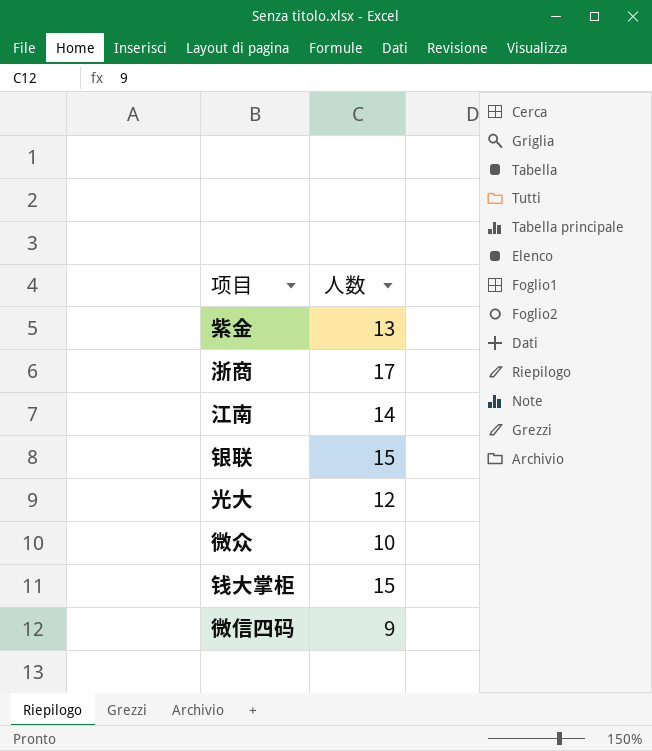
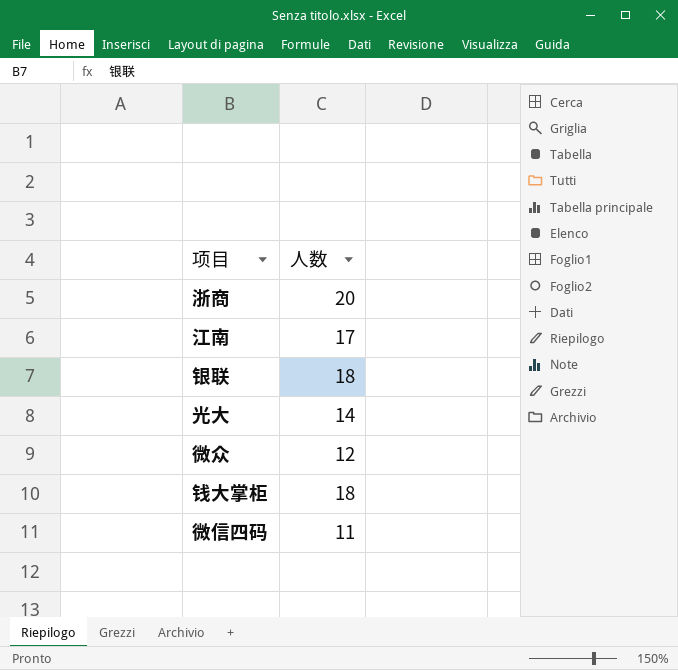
row 紫金: 13 -> none
浙商 | 人数: 17 -> 20
江南 | 人数: 14 -> 17
银联 | 人数: 15 -> 18
光大 | 人数: 12 -> 14
微众 | 人数: 10 -> 12
钱大掌柜 | 人数: 15 -> 18
微信四码 | 人数: 9 -> 11

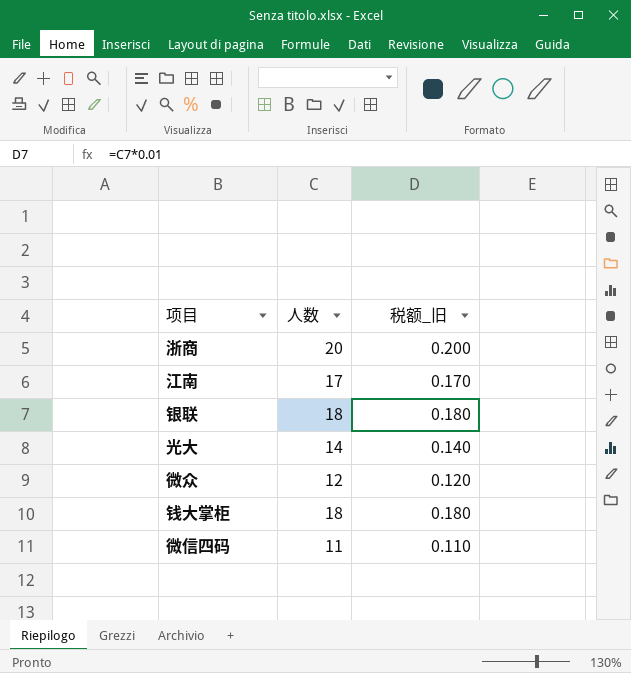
column 税额_旧 | formula: none -> [人数] * 0.01

